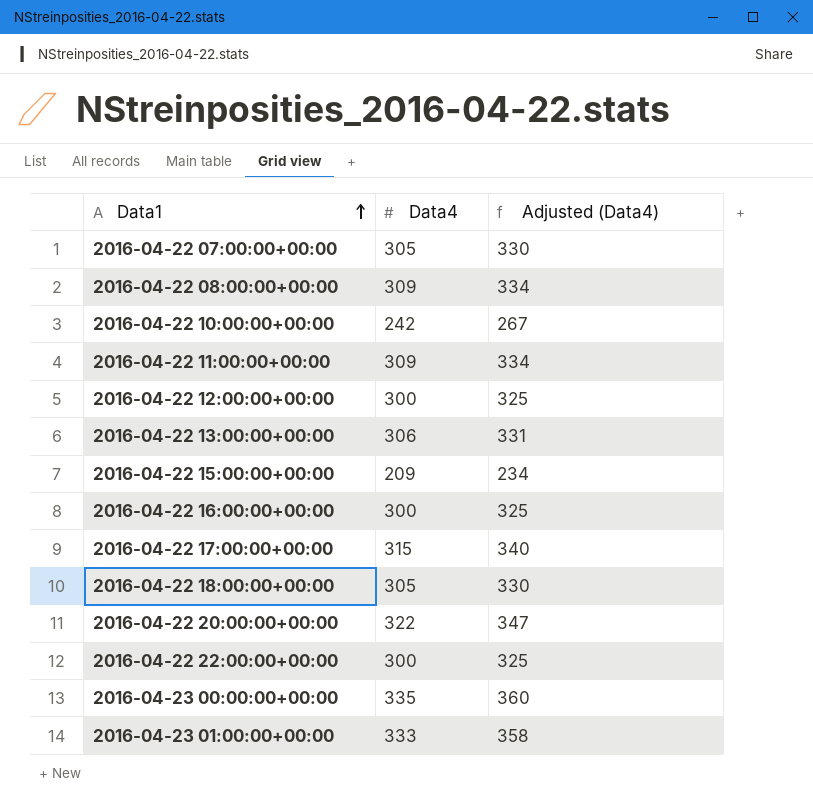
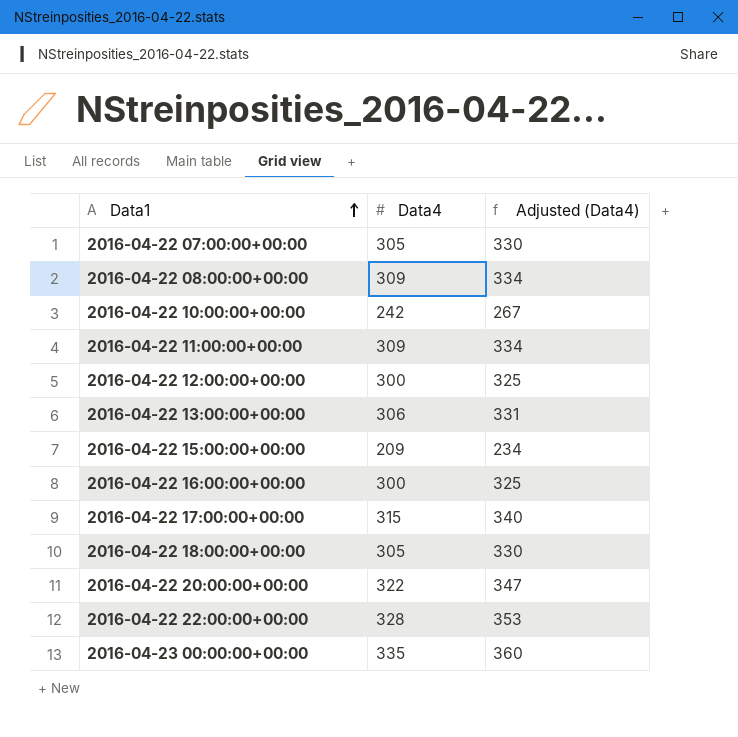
row 2016-04-23 01:00:00+00:00: 333 | 358 -> none
2016-04-22 22:00:00+00:00 | Data4: 300 -> 328
2016-04-22 22:00:00+00:00 | Adjusted (Data4): 325 -> 353

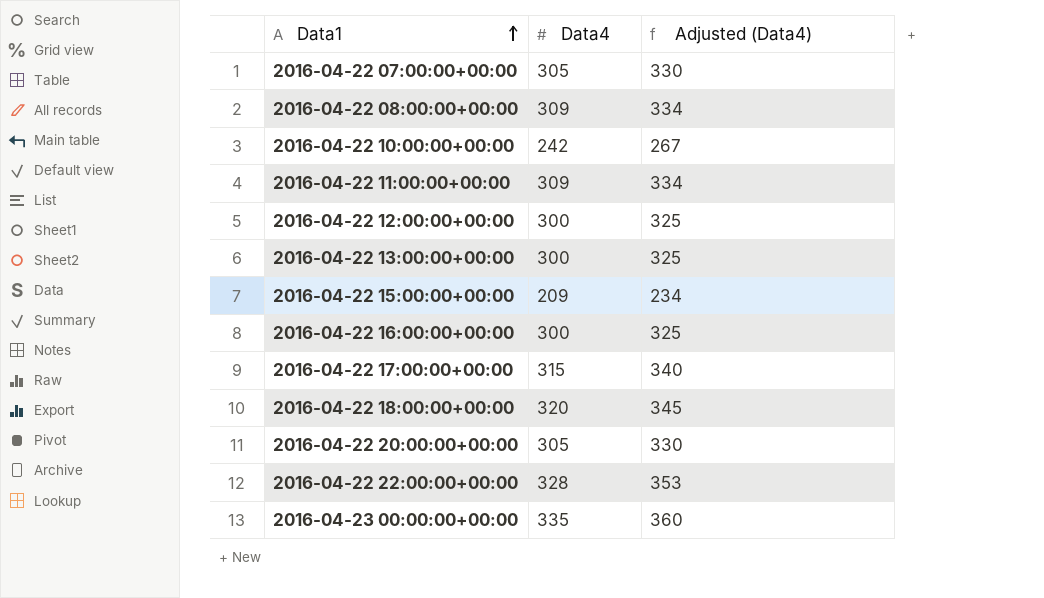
2016-04-22 13:00:00+00:00 | Data4: 306 -> 300
2016-04-22 13:00:00+00:00 | Adjusted (Data4): 331 -> 325
2016-04-22 18:00:00+00:00 | Data4: 305 -> 320
2016-04-22 18:00:00+00:00 | Adjusted (Data4): 330 -> 345
2016-04-22 20:00:00+00:00 | Data4: 322 -> 305
2016-04-22 20:00:00+00:00 | Adjusted (Data4): 347 -> 330

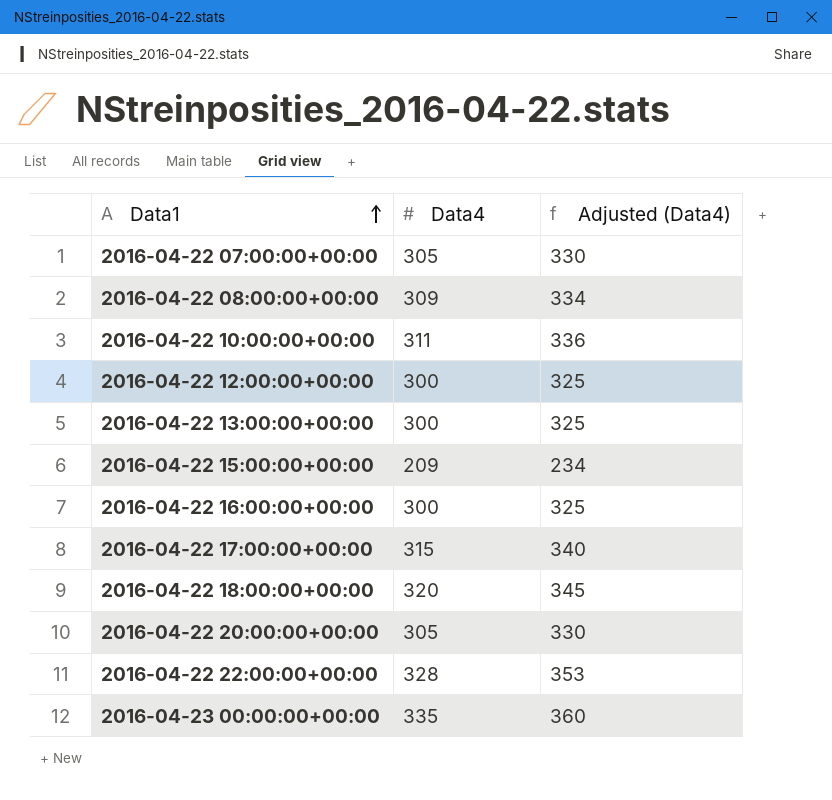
row 2016-04-22 11:00:00+00:00: 309 | 334 -> none
2016-04-22 10:00:00+00:00 | Data4: 242 -> 311
2016-04-22 10:00:00+00:00 | Adjusted (Data4): 267 -> 336

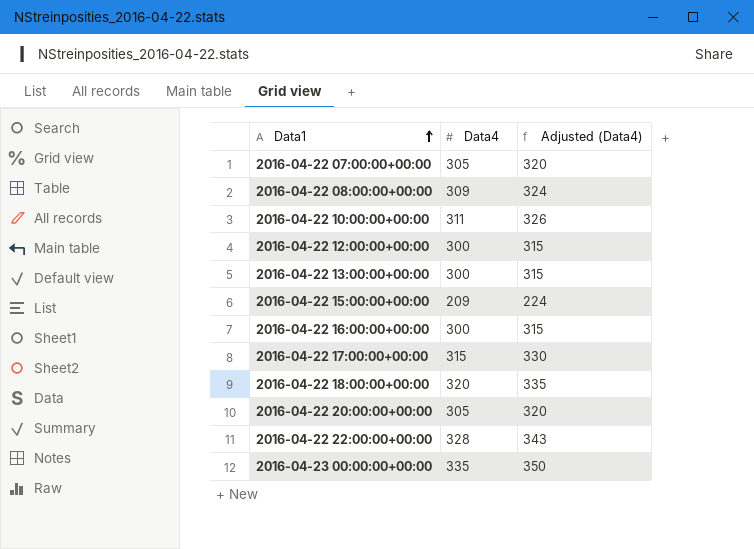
column Adjusted (Data4) | formula: [Data4] + 25 -> [Data4] + 15

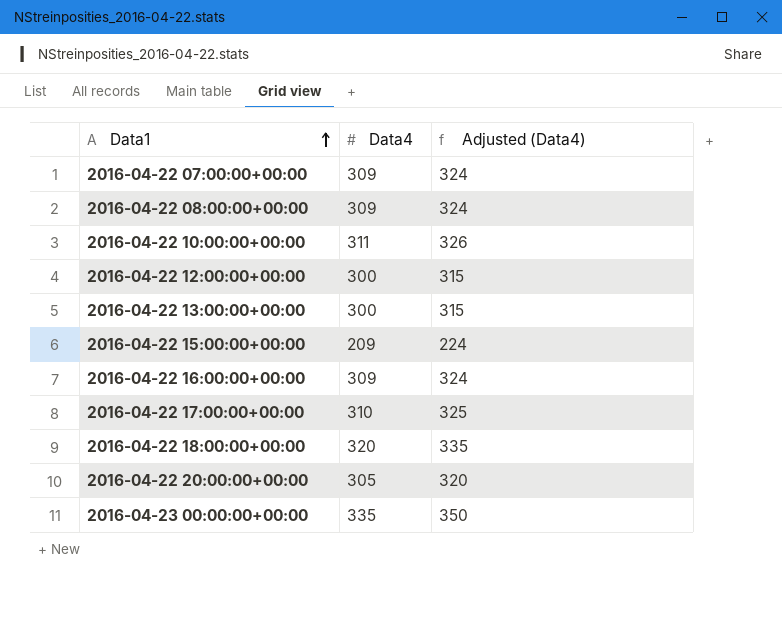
row 2016-04-22 22:00:00+00:00: 328 | 343 -> none
2016-04-22 07:00:00+00:00 | Data4: 305 -> 309
2016-04-22 07:00:00+00:00 | Adjusted (Data4): 320 -> 324
2016-04-22 16:00:00+00:00 | Data4: 300 -> 309
2016-04-22 16:00:00+00:00 | Adjusted (Data4): 315 -> 324
2016-04-22 17:00:00+00:00 | Data4: 315 -> 310
2016-04-22 17:00:00+00:00 | Adjusted (Data4): 330 -> 325

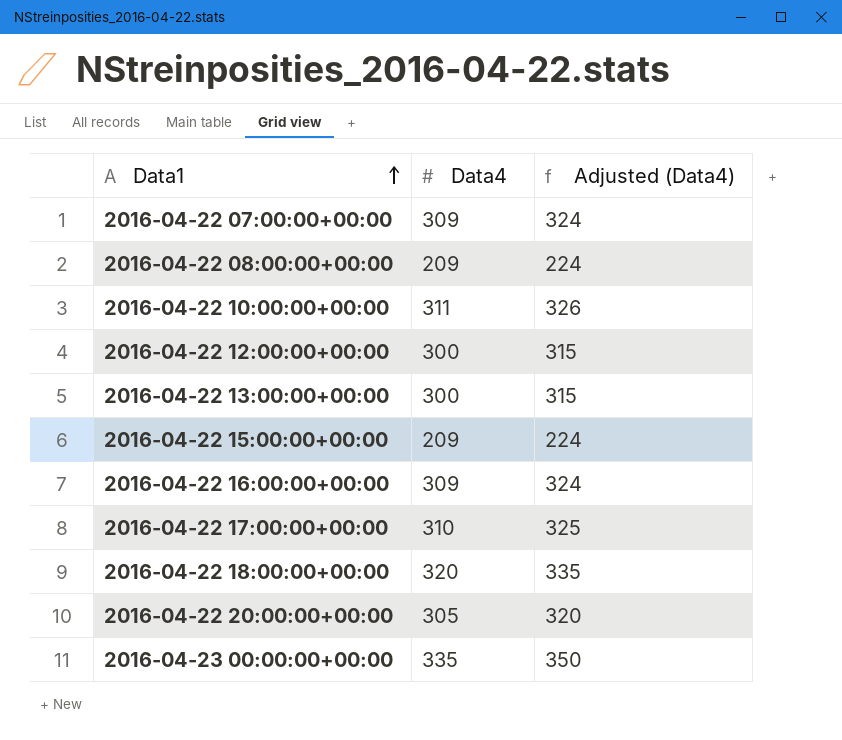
2016-04-22 08:00:00+00:00 | Data4: 309 -> 209
2016-04-22 08:00:00+00:00 | Adjusted (Data4): 324 -> 224

